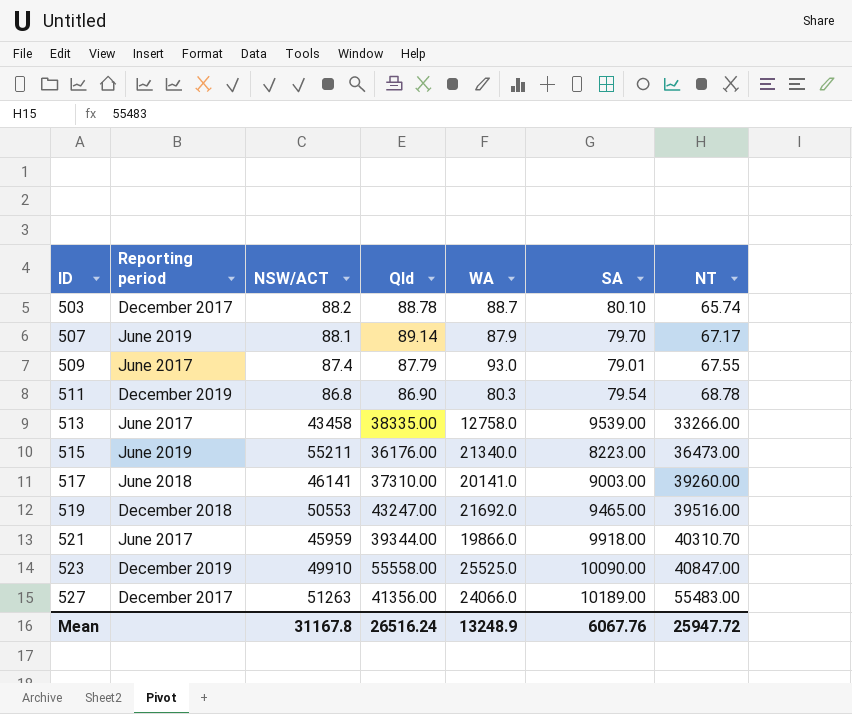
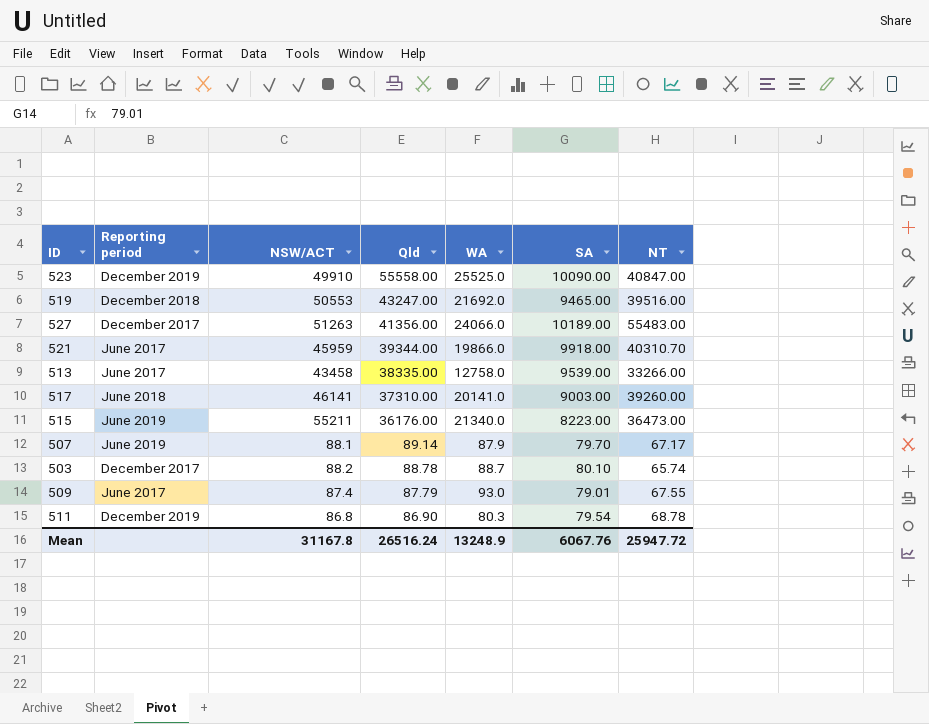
row order: ID ascending -> Qld descending

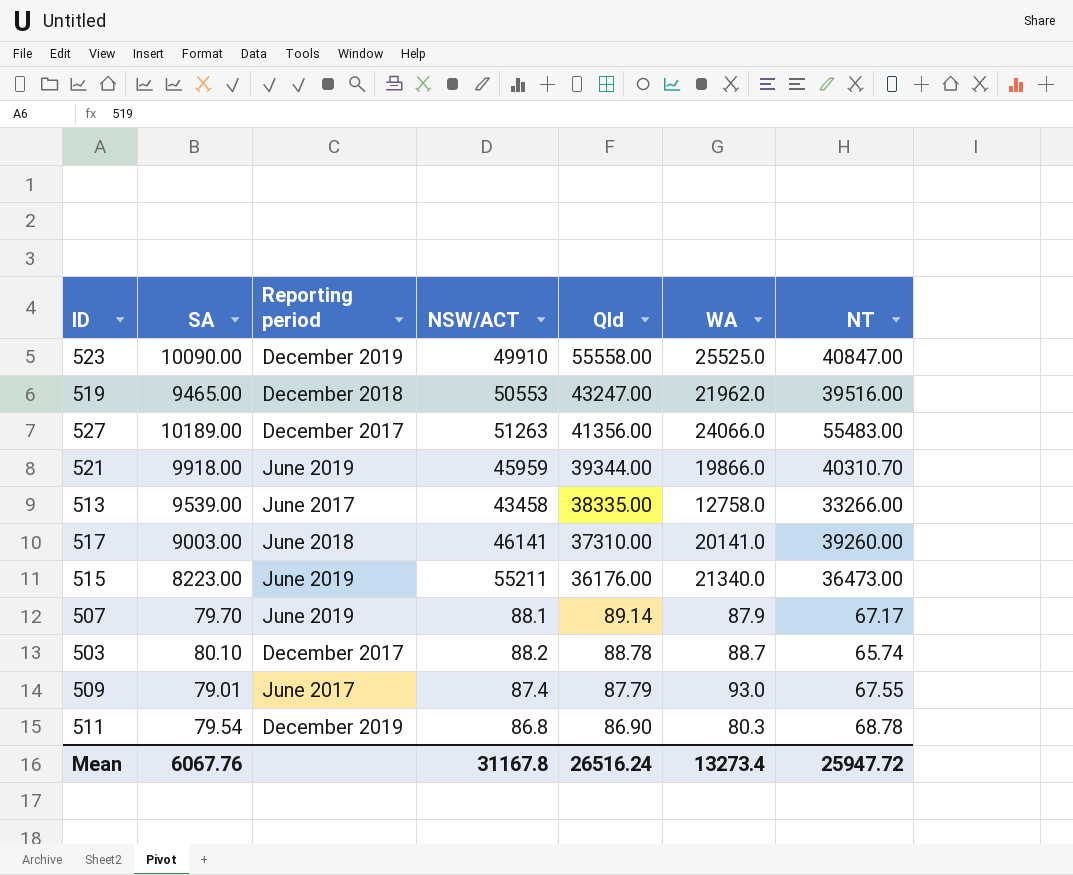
column SA | position: 6 -> 2
519 | WA: 21692.0 -> 21962.0
521 | Reporting period: June 2017 -> June 2019
Mean | WA: 13248.9 -> 13273.4

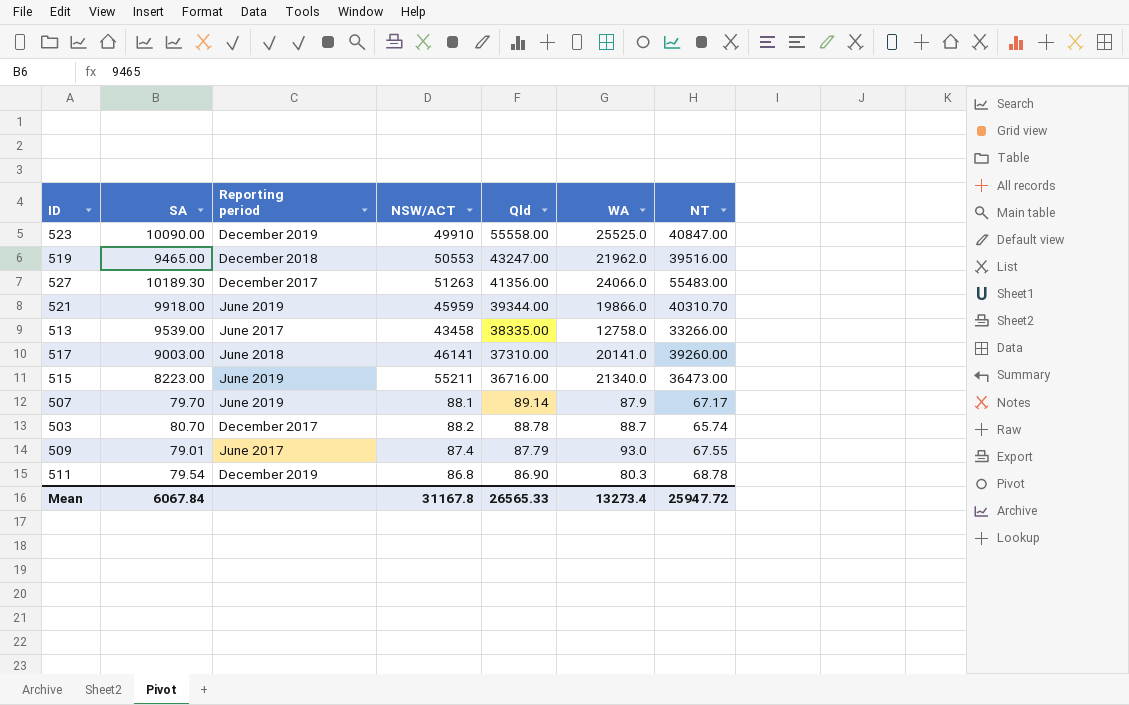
527 | SA: 10189.00 -> 10189.30
515 | Qld: 36176.00 -> 36716.00
503 | SA: 80.10 -> 80.70
Mean | SA: 6067.76 -> 6067.84
Mean | Qld: 26516.24 -> 26565.33

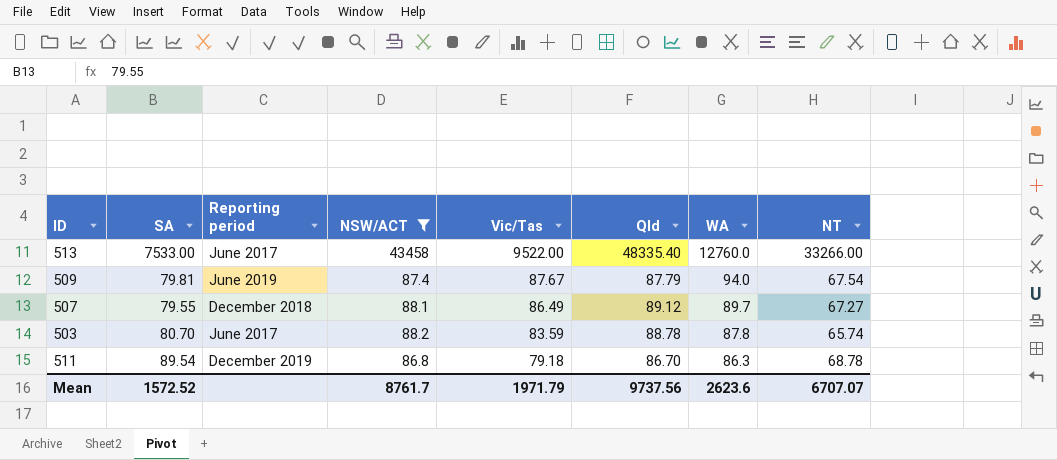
filter: none -> NSW/ACT <= 43458
row order: Qld descending -> Vic/Tas descending
column Vic/Tas | position: none -> 5
513 | SA: 9539.00 -> 7533.00
513 | Qld: 38335.00 -> 48335.40
513 | WA: 12758.0 -> 12760.0
509 | SA: 79.01 -> 79.81
509 | Reporting period: June 2017 -> June 2019
509 | WA: 93.0 -> 94.0
509 | NT: 67.55 -> 67.54
507 | SA: 79.70 -> 79.55
507 | Reporting period: June 2019 -> December 2018
507 | Qld: 89.14 -> 89.12
507 | WA: 87.9 -> 89.7
507 | NT: 67.17 -> 67.27
503 | Reporting period: December 2017 -> June 2017
503 | WA: 88.7 -> 87.8
511 | SA: 79.54 -> 89.54
511 | Qld: 86.90 -> 86.70
511 | WA: 80.3 -> 86.3
Mean | SA: 6067.84 -> 1572.52
Mean | NSW/ACT: 31167.8 -> 8761.7
Mean | Qld: 26565.33 -> 9737.56
Mean | WA: 13273.4 -> 2623.6
Mean | NT: 25947.72 -> 6707.07

